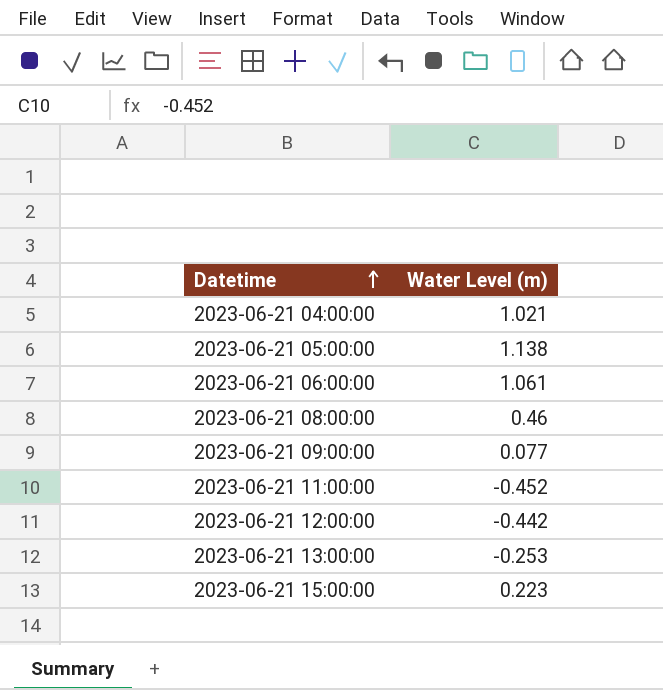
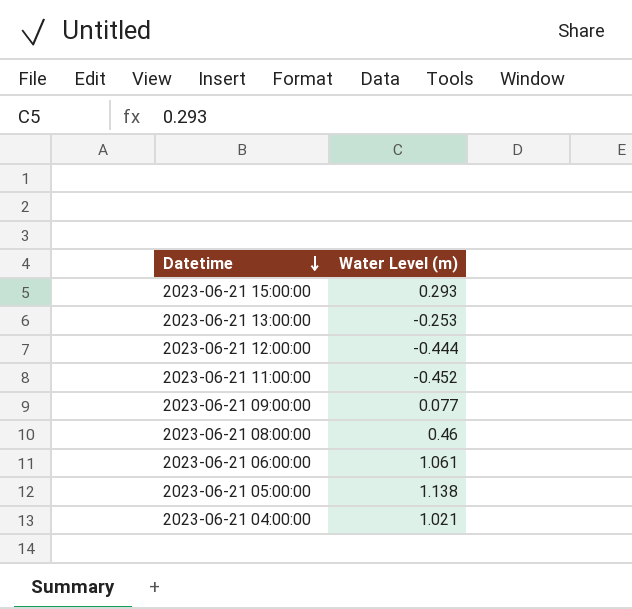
row order: Datetime ascending -> Datetime descending
2023-06-21 15:00:00 | Water Level (m): 0.223 -> 0.293
2023-06-21 12:00:00 | Water Level (m): -0.442 -> -0.444

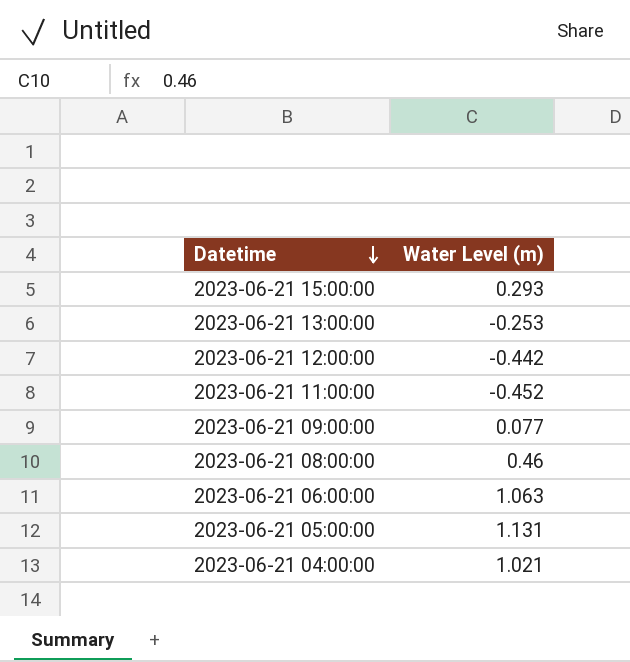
2023-06-21 12:00:00 | Water Level (m): -0.444 -> -0.442
2023-06-21 06:00:00 | Water Level (m): 1.061 -> 1.063
2023-06-21 05:00:00 | Water Level (m): 1.138 -> 1.131

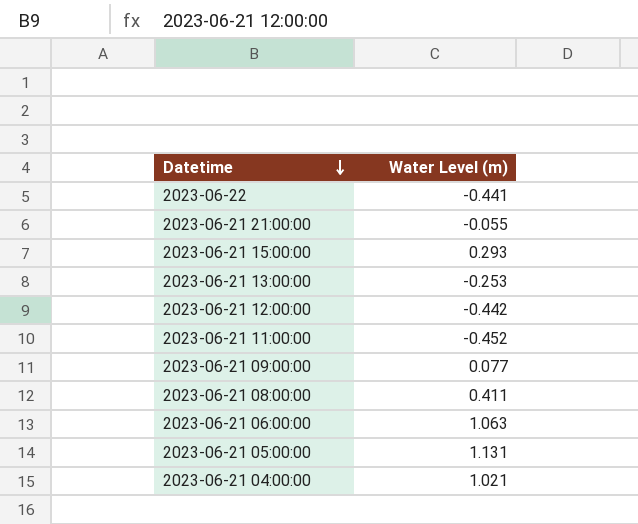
row 2023-06-22: none -> -0.441
row 2023-06-21 21:00:00: none -> -0.055
2023-06-21 08:00:00 | Water Level (m): 0.46 -> 0.411

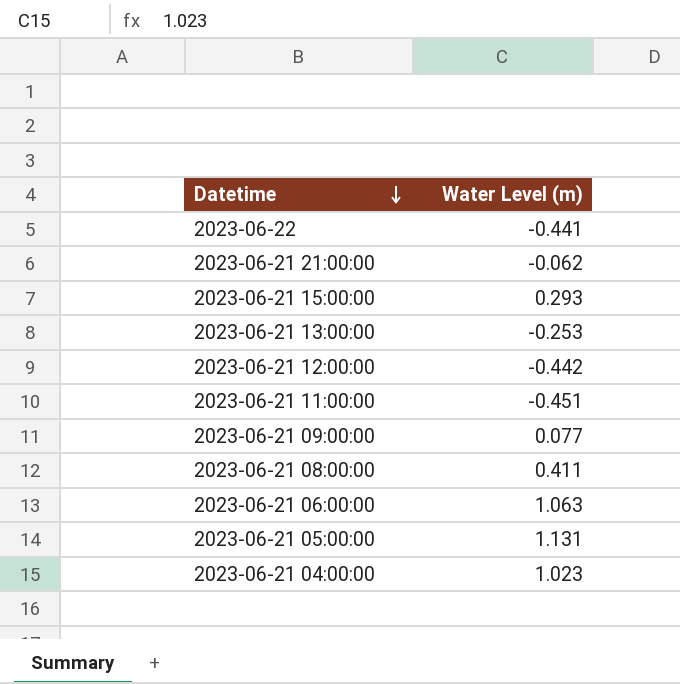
2023-06-21 21:00:00 | Water Level (m): -0.055 -> -0.062
2023-06-21 11:00:00 | Water Level (m): -0.452 -> -0.451
2023-06-21 04:00:00 | Water Level (m): 1.021 -> 1.023

